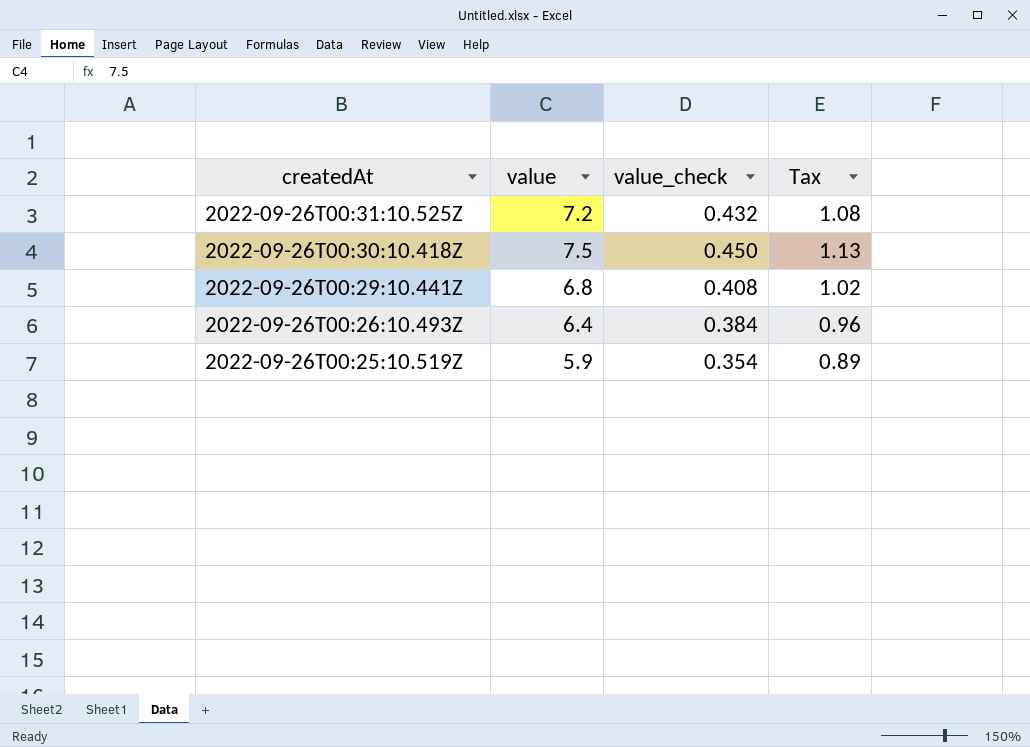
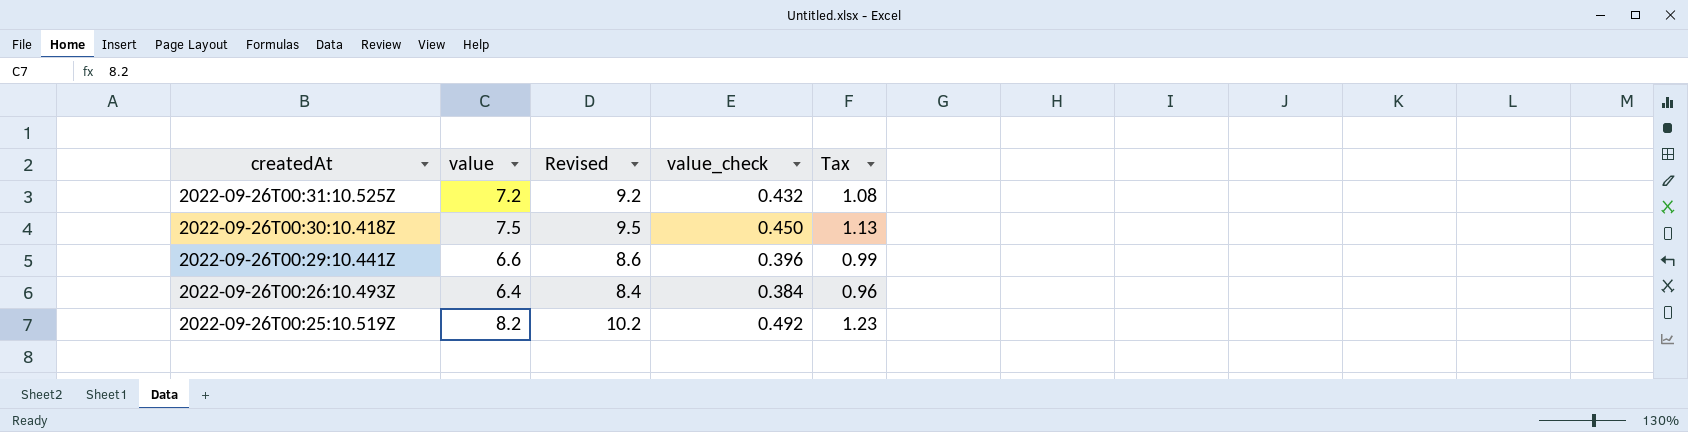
column Revised | formula: none -> [value] + 2
2022-09-26T00:29:10.441Z | value: 6.8 -> 6.6
2022-09-26T00:29:10.441Z | value_check: 0.408 -> 0.396
2022-09-26T00:29:10.441Z | Tax: 1.02 -> 0.99
2022-09-26T00:25:10.519Z | value: 5.9 -> 8.2
2022-09-26T00:25:10.519Z | value_check: 0.354 -> 0.492
2022-09-26T00:25:10.519Z | Tax: 0.89 -> 1.23

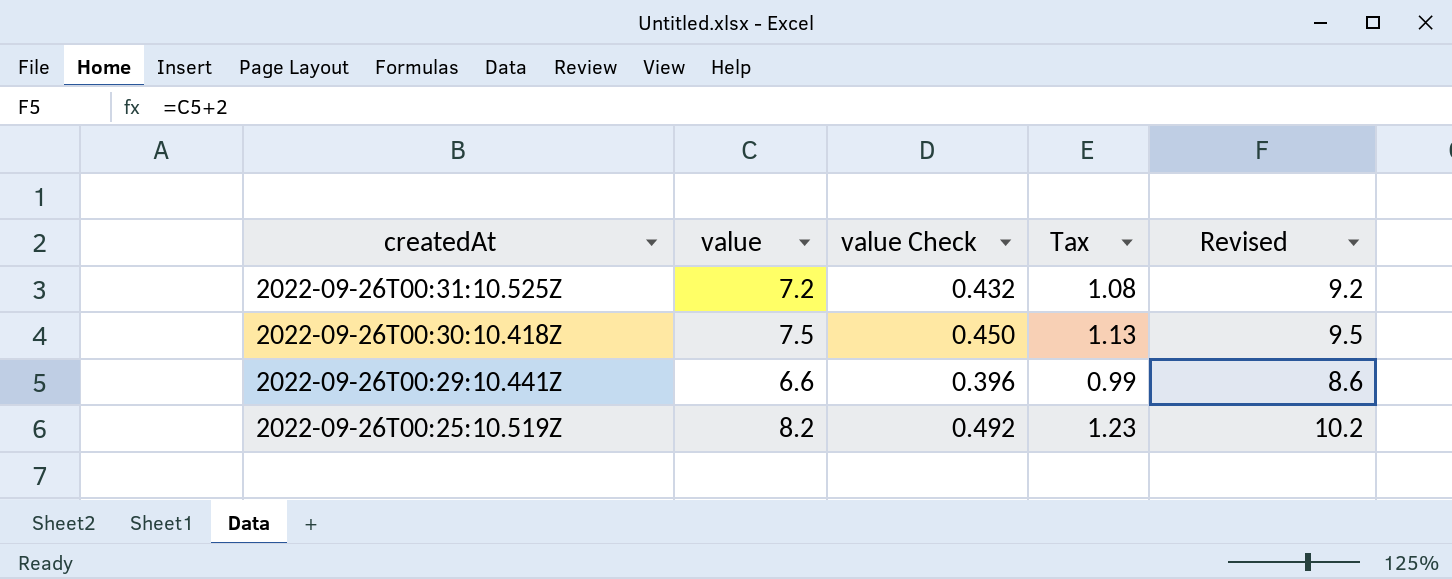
column name: value_check -> value Check
column Revised | position: 3 -> 5
row 2022-09-26T00:26:10.493Z: 6.4 | 8.4 | 0.384 | 0.96 -> none

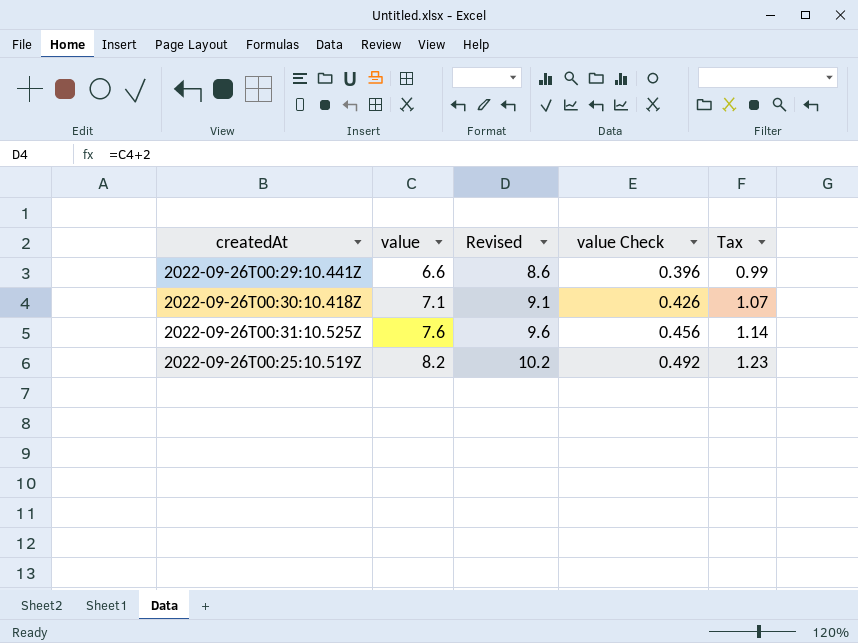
row order: createdAt descending -> value ascending
column Revised | position: 5 -> 3
2022-09-26T00:30:10.418Z | value: 7.5 -> 7.1
2022-09-26T00:30:10.418Z | Revised: 9.5 -> 9.1
2022-09-26T00:30:10.418Z | value Check: 0.450 -> 0.426
2022-09-26T00:30:10.418Z | Tax: 1.13 -> 1.07
2022-09-26T00:31:10.525Z | value: 7.2 -> 7.6
2022-09-26T00:31:10.525Z | Revised: 9.2 -> 9.6
2022-09-26T00:31:10.525Z | value Check: 0.432 -> 0.456
2022-09-26T00:31:10.525Z | Tax: 1.08 -> 1.14

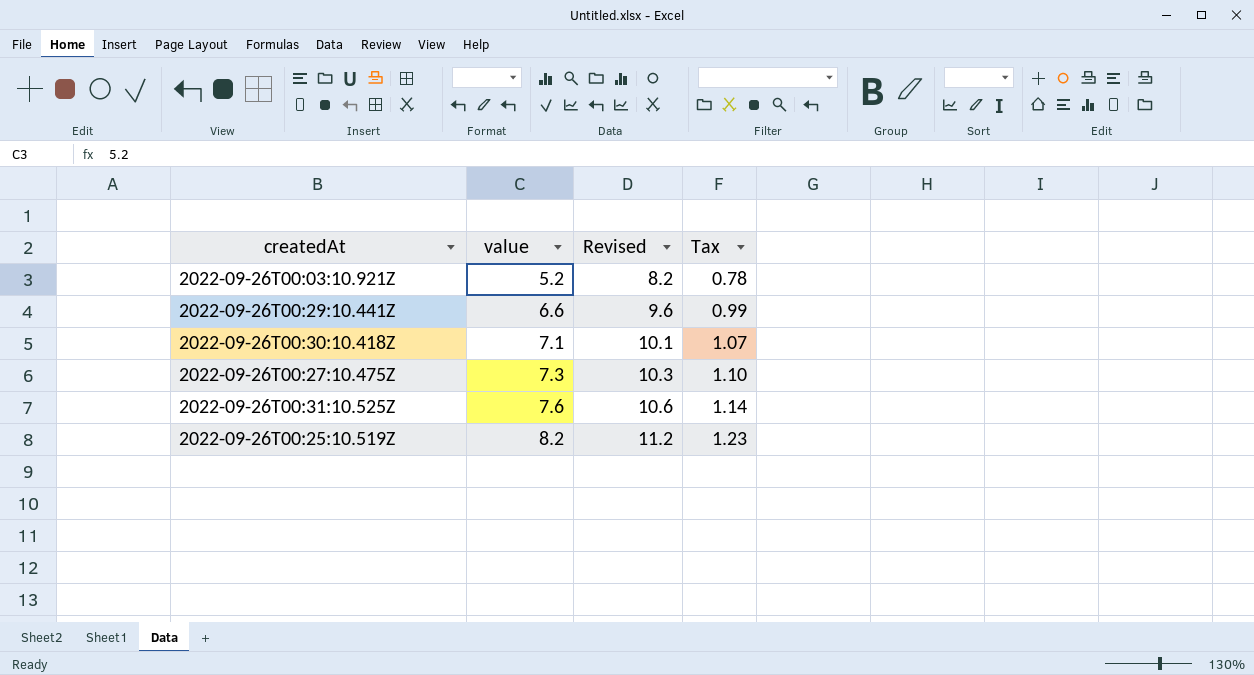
column value Check | formula: [value] * 0.06 -> none
column Revised | formula: [value] + 2 -> [value] + 3
row 2022-09-26T00:03:10.921Z: none -> 5.2 | 8.2 | 0.78
row 2022-09-26T00:27:10.475Z: none -> 7.3 | 10.3 | 1.10

